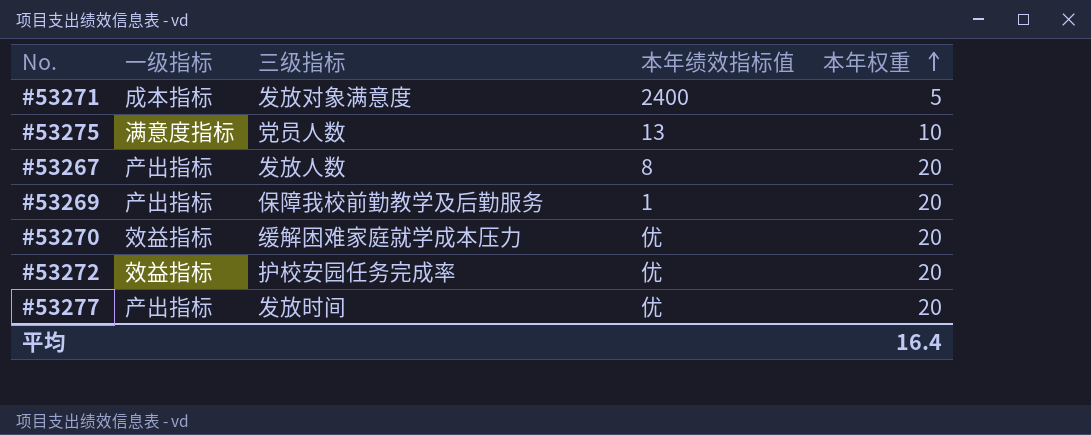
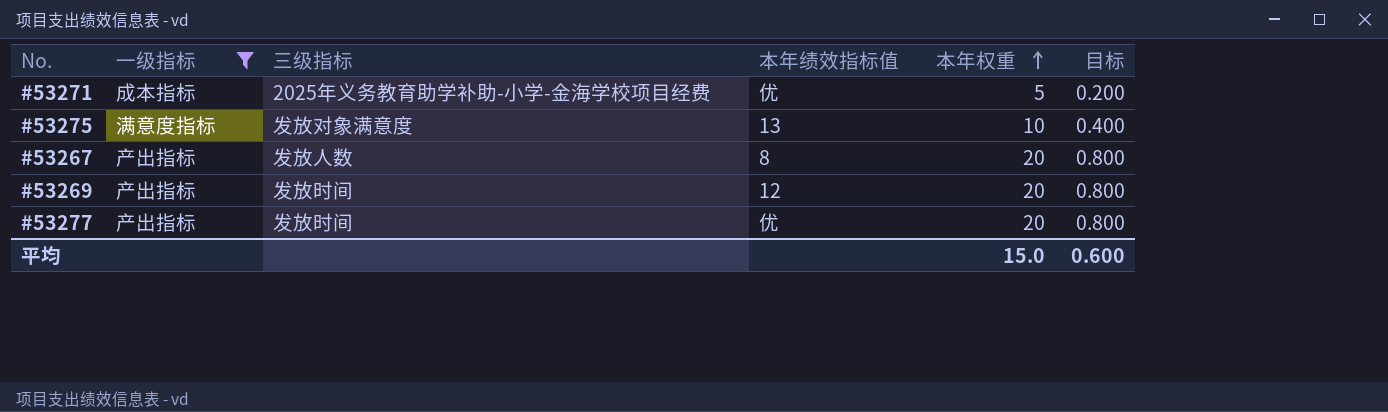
filter: none -> 一级指标 != 效益指标
column 目标 | formula: none -> [本年权重] * 0.04
#53271 | 三级指标: 发放对象满意度 -> 2025年义务教育助学补助-小学-金海学校项目经费
#53271 | 本年绩效指标值: 2400 -> 优
#53275 | 三级指标: 党员人数 -> 发放对象满意度
#53269 | 三级指标: 保障我校前勤教学及后勤服务 -> 发放时间
#53269 | 本年绩效指标值: 1 -> 12
平均 | 本年权重: 16.4 -> 15.0

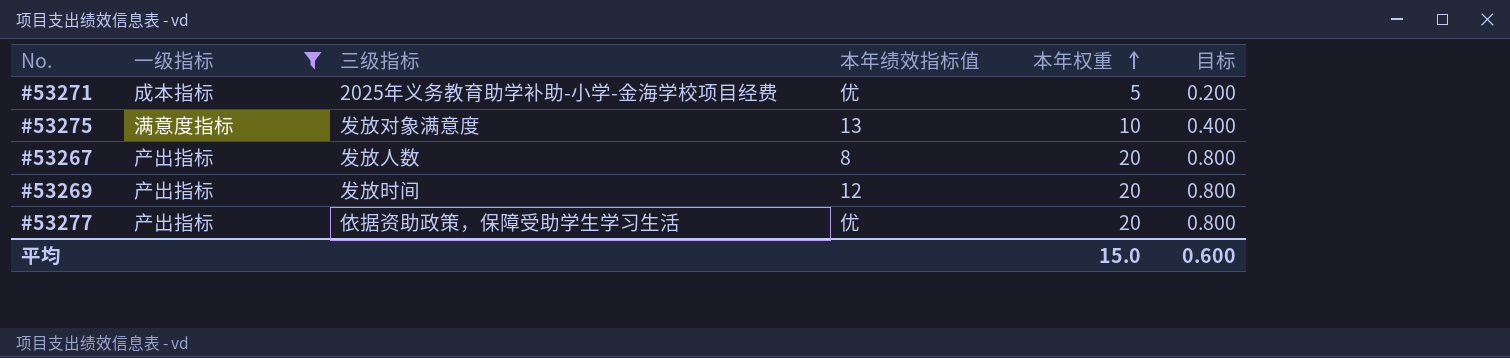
#53277 | 三级指标: 发放时间 -> 依据资助政策，保障受助学生学习生活

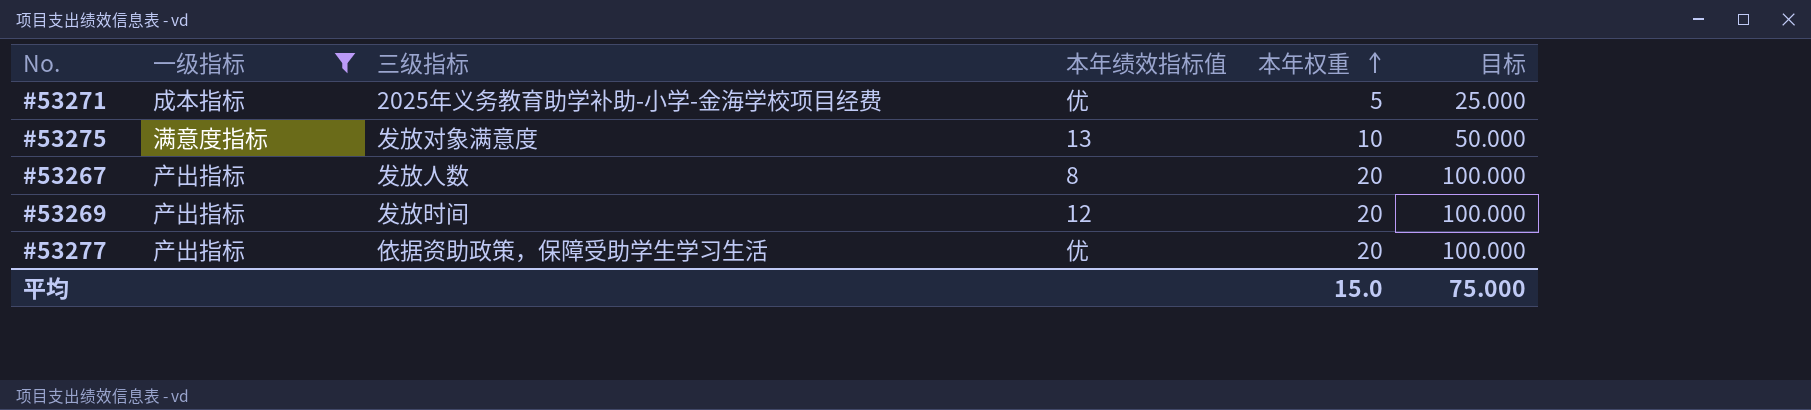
column 目标 | formula: [本年权重] * 0.04 -> [本年权重] * 5
平均 | 目标: 0.600 -> 75.000

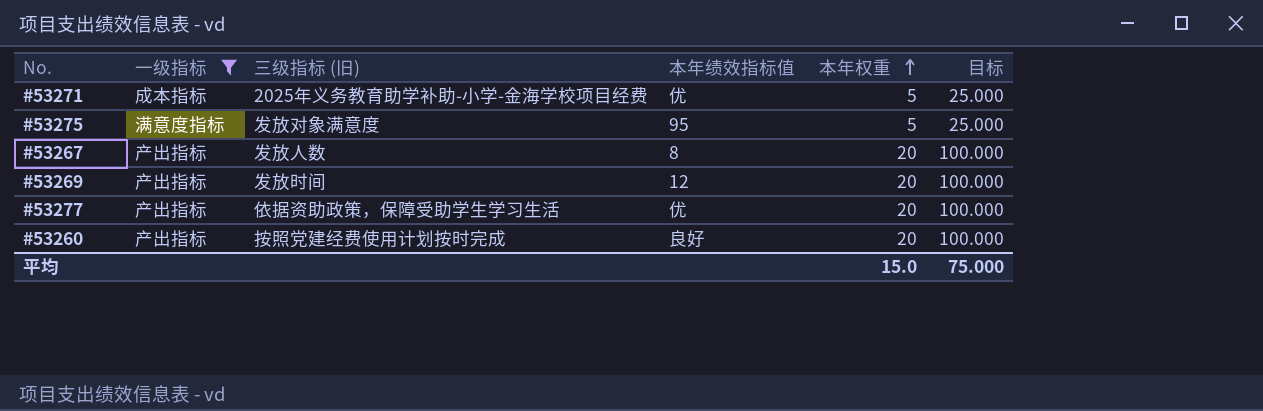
column name: 三级指标 -> 三级指标 (旧)
#53275 | 本年绩效指标值: 13 -> 95
#53275 | 本年权重: 10 -> 5
#53275 | 目标: 50.000 -> 25.000
row #53260: none -> 产出指标 | 按照党建经费使用计划按时完成 | 良好 | 20 | 100.000

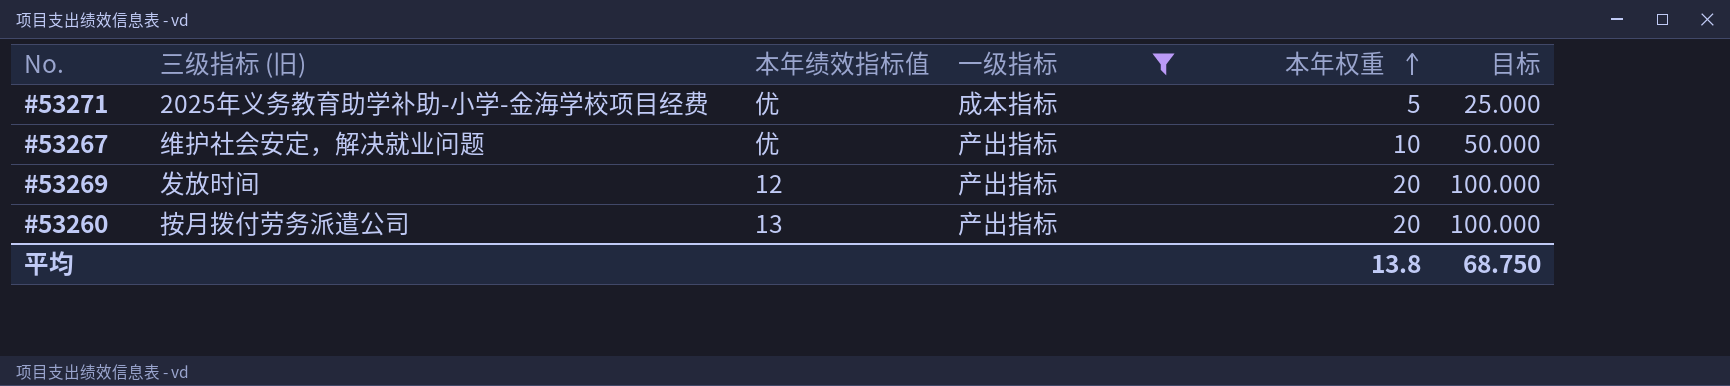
column 一级指标 | position: 2 -> 4
row #53275: 满意度指标 | 发放对象满意度 | 95 | 5 | 25.000 -> none
row #53277: 产出指标 | 依据资助政策，保障受助学生学习生活 | 优 | 20 | 100.000 -> none
#53267 | 三级指标 (旧): 发放人数 -> 维护社会安定，解决就业问题
#53267 | 本年绩效指标值: 8 -> 优
#53267 | 本年权重: 20 -> 10
#53267 | 目标: 100.000 -> 50.000
#53260 | 三级指标 (旧): 按照党建经费使用计划按时完成 -> 按月拨付劳务派遣公司
#53260 | 本年绩效指标值: 良好 -> 13
平均 | 本年权重: 15.0 -> 13.8
平均 | 目标: 75.000 -> 68.750

